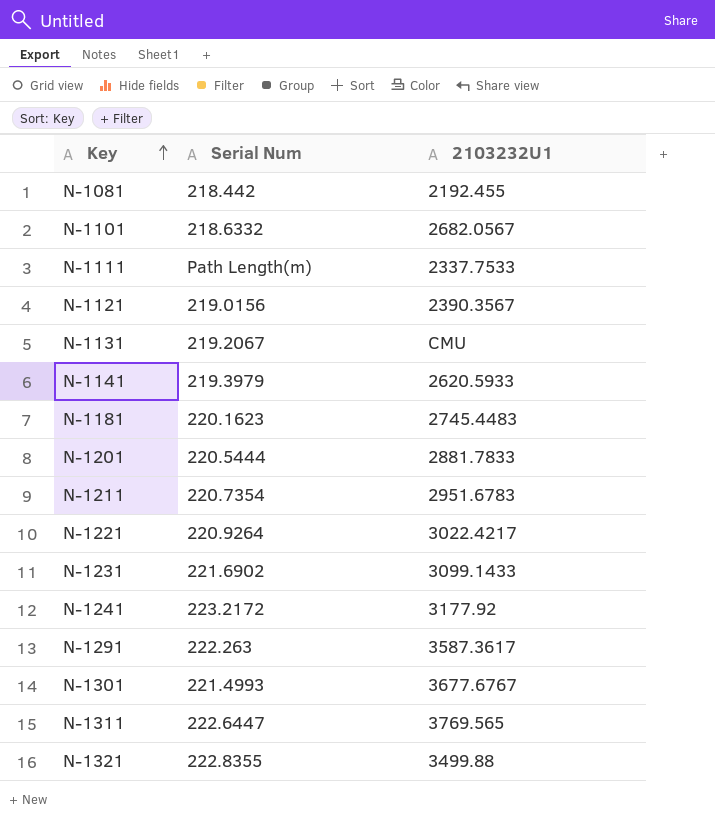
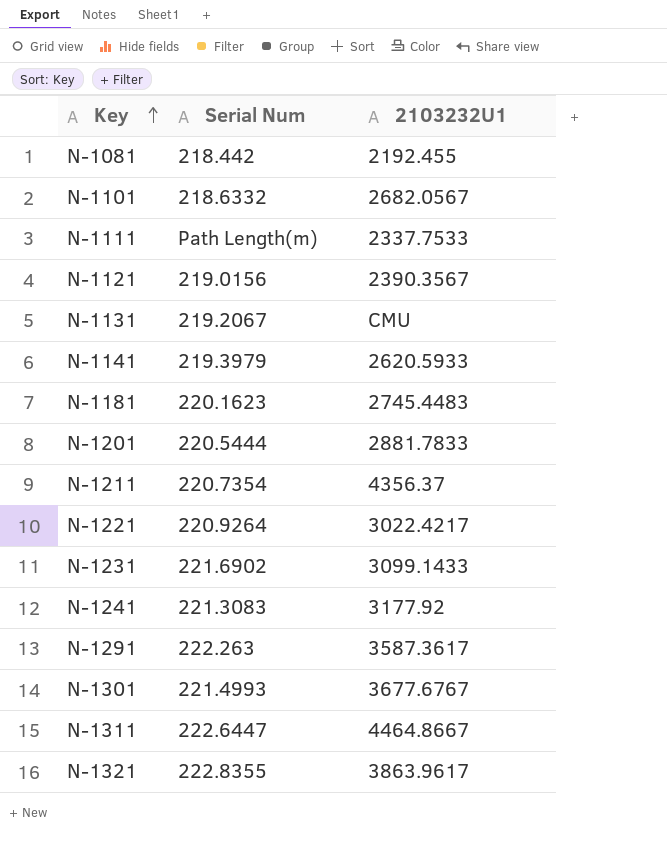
N-1211 | 2103232U1: 2951.6783 -> 4356.37
N-1241 | Serial Num: 223.2172 -> 221.3083
N-1311 | 2103232U1: 3769.565 -> 4464.8667
N-1321 | 2103232U1: 3499.88 -> 3863.9617

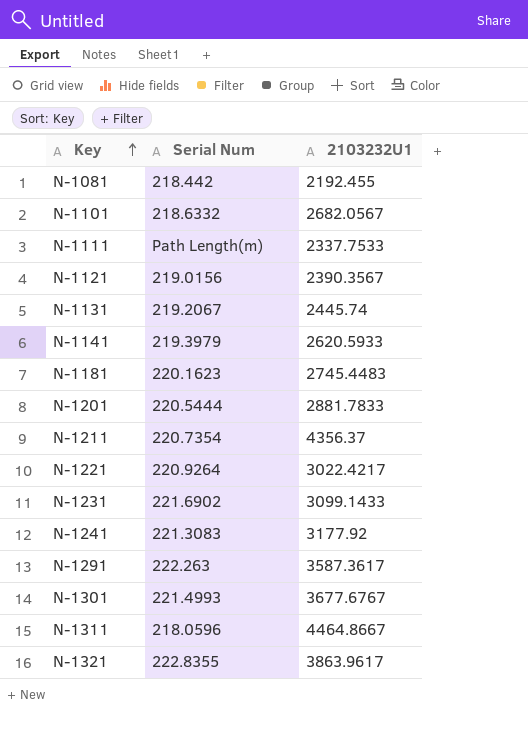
N-1131 | 2103232U1: CMU -> 2445.74
N-1311 | Serial Num: 222.6447 -> 218.0596

